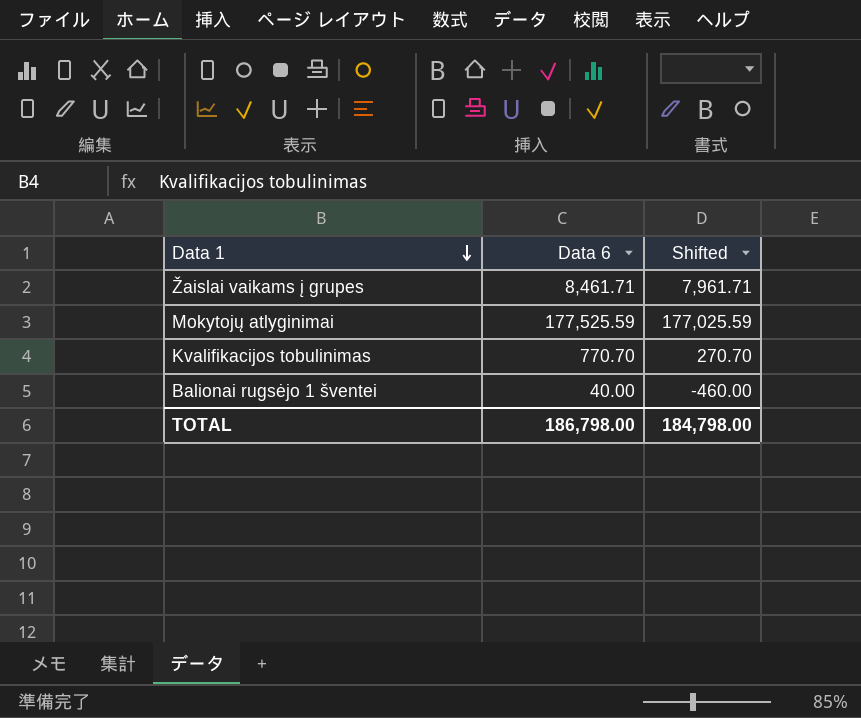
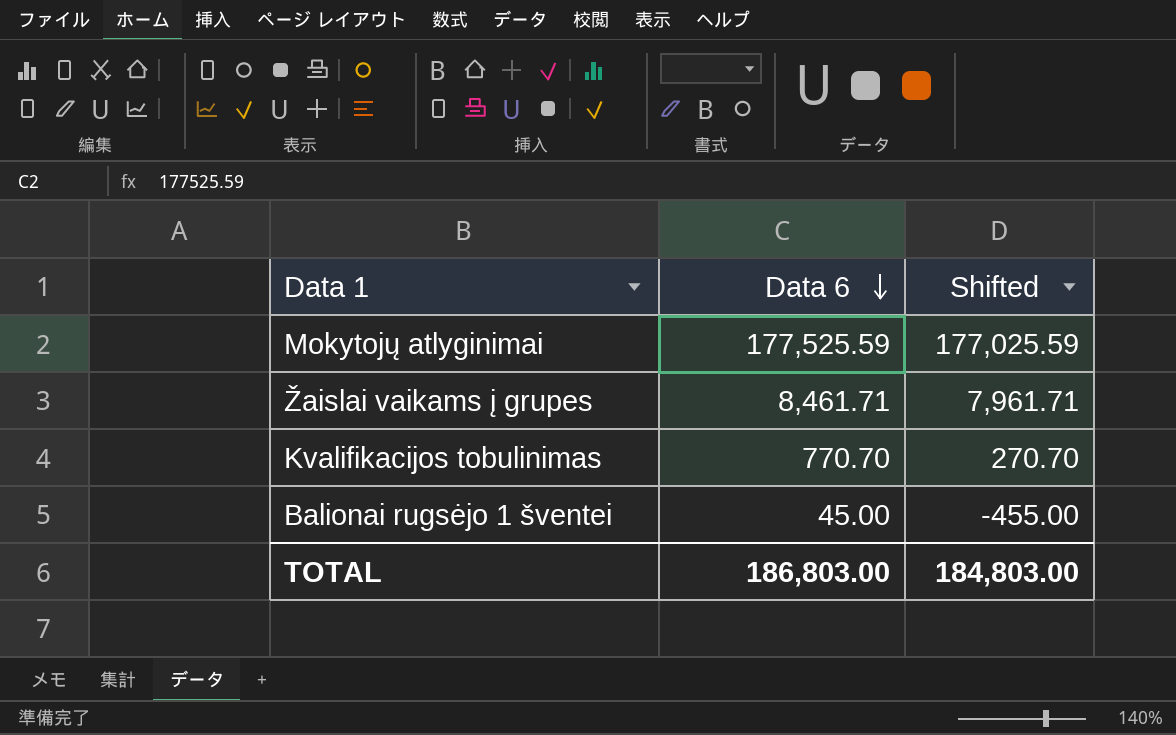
row order: Data 1 descending -> Data 6 descending
Balionai rugsėjo 1 šventei | Data 6: 40.00 -> 45.00
Balionai rugsėjo 1 šventei | Shifted: -460.00 -> -455.00
TOTAL | Data 6: 186,798.00 -> 186,803.00
TOTAL | Shifted: 184,798.00 -> 184,803.00

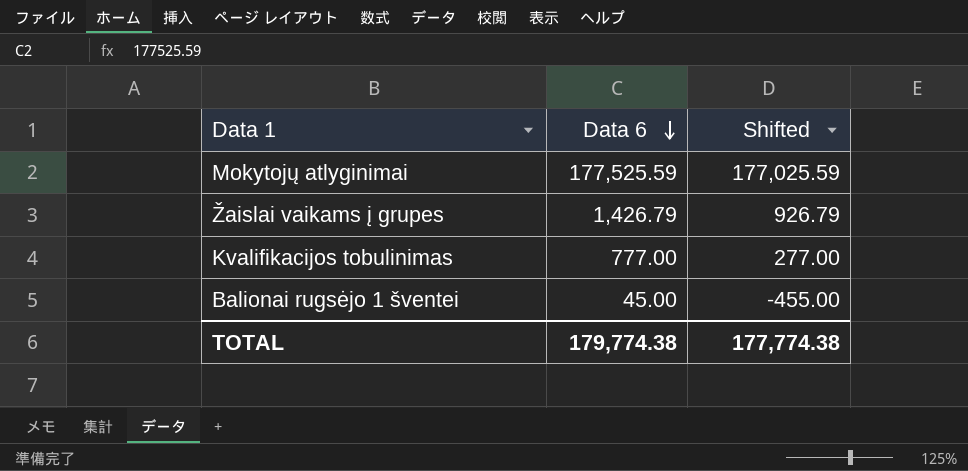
Žaislai vaikams į grupes | Data 6: 8,461.71 -> 1,426.79
Žaislai vaikams į grupes | Shifted: 7,961.71 -> 926.79
Kvalifikacijos tobulinimas | Data 6: 770.70 -> 777.00
Kvalifikacijos tobulinimas | Shifted: 270.70 -> 277.00
TOTAL | Data 6: 186,803.00 -> 179,774.38
TOTAL | Shifted: 184,803.00 -> 177,774.38

